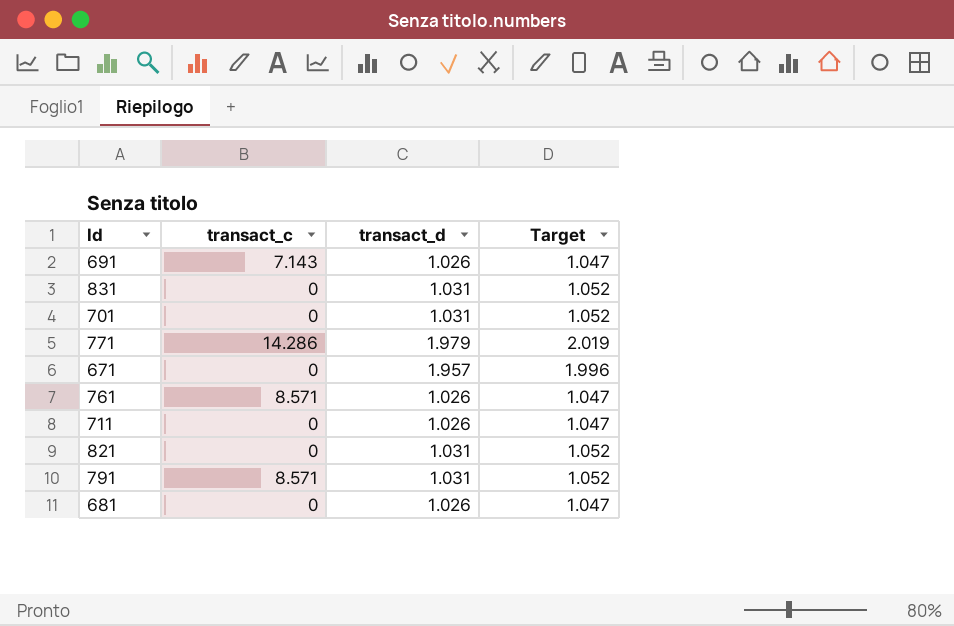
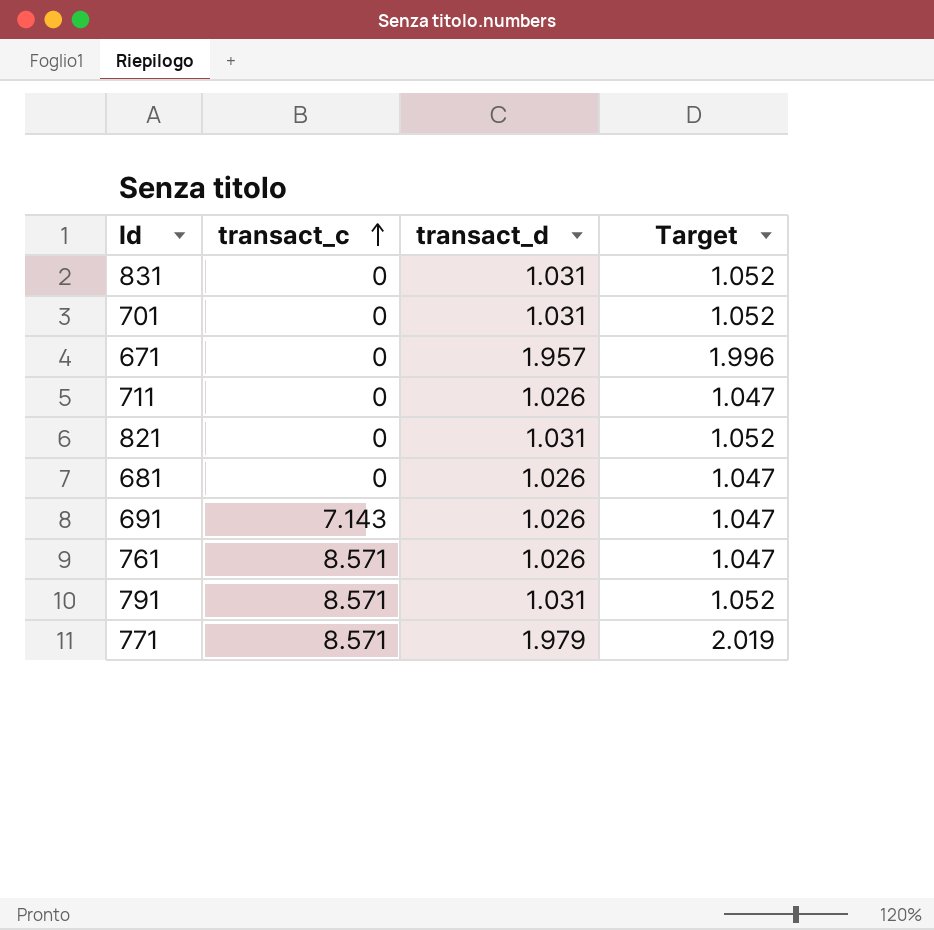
row order: none -> transact_c ascending
771 | transact_c: 14.286 -> 8.571

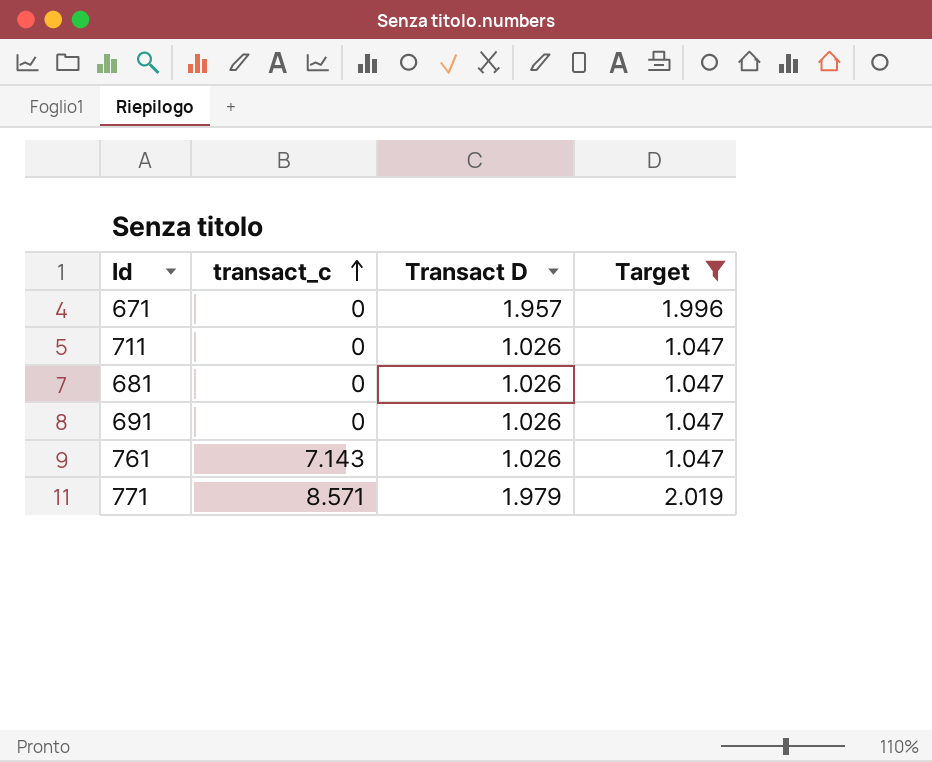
filter: none -> Target != 1.052
column name: transact_d -> Transact D
691 | transact_c: 7.143 -> 0
761 | transact_c: 8.571 -> 7.143

